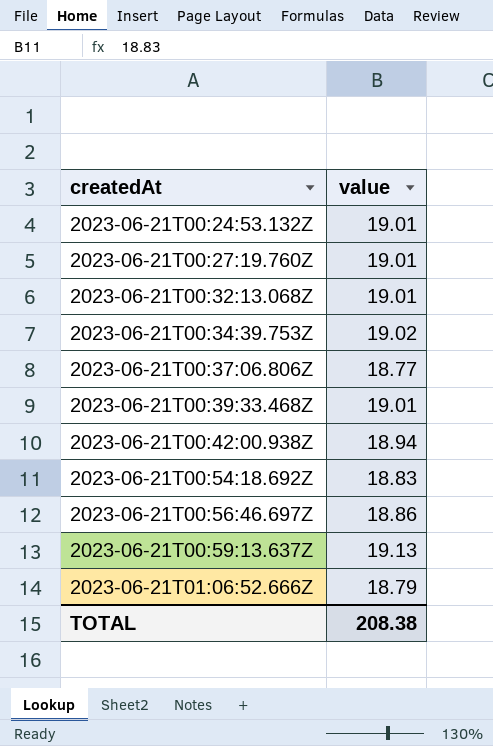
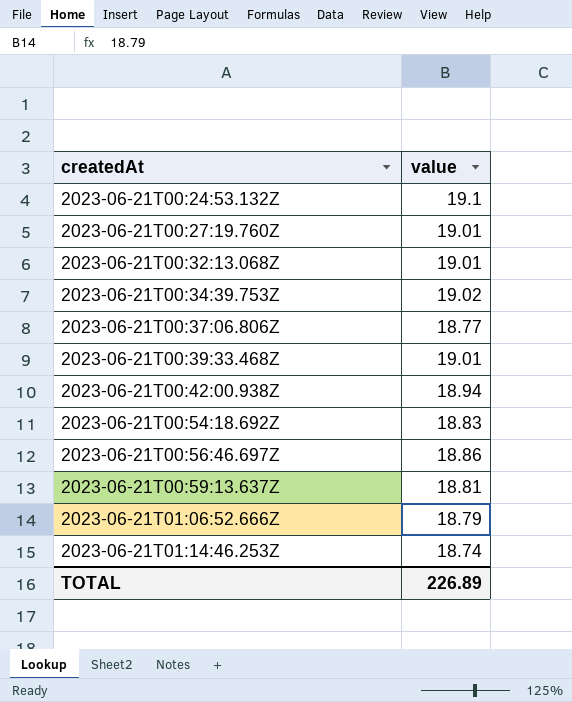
2023-06-21T00:24:53.132Z | value: 19.01 -> 19.1
2023-06-21T00:59:13.637Z | value: 19.13 -> 18.81
row 2023-06-21T01:14:46.253Z: none -> 18.74
TOTAL | value: 208.38 -> 226.89

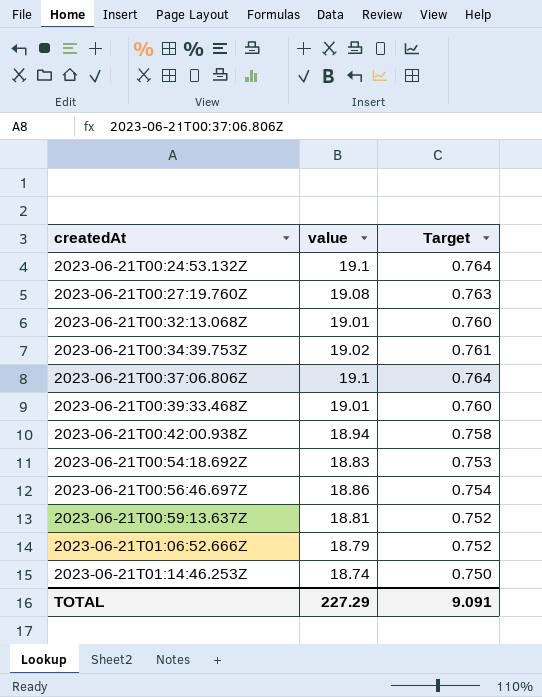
column Target | formula: none -> [value] * 0.04
2023-06-21T00:27:19.760Z | value: 19.01 -> 19.08
2023-06-21T00:37:06.806Z | value: 18.77 -> 19.1
TOTAL | value: 226.89 -> 227.29

